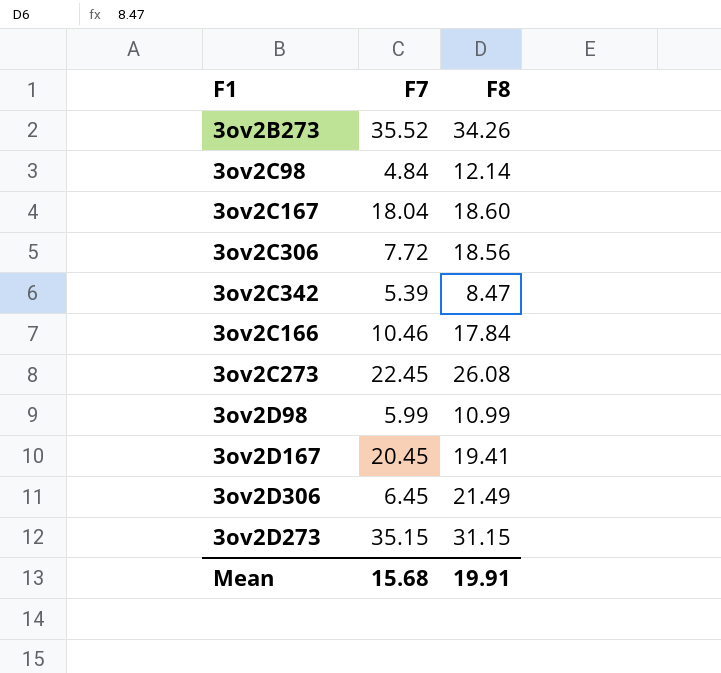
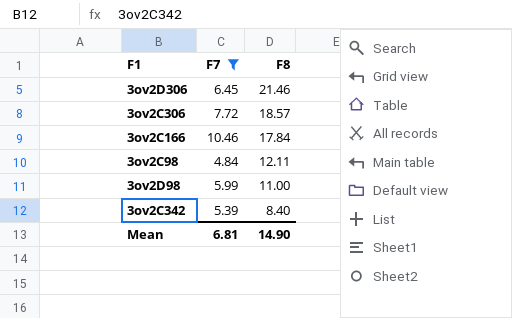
filter: none -> F7 <= 10.46
row order: none -> F8 descending
3ov2D306 | F8: 21.49 -> 21.46
3ov2C306 | F8: 18.56 -> 18.57
3ov2C98 | F8: 12.14 -> 12.11
3ov2D98 | F8: 10.99 -> 11.00
3ov2C342 | F8: 8.47 -> 8.40
Mean | F7: 15.68 -> 6.81
Mean | F8: 19.91 -> 14.90

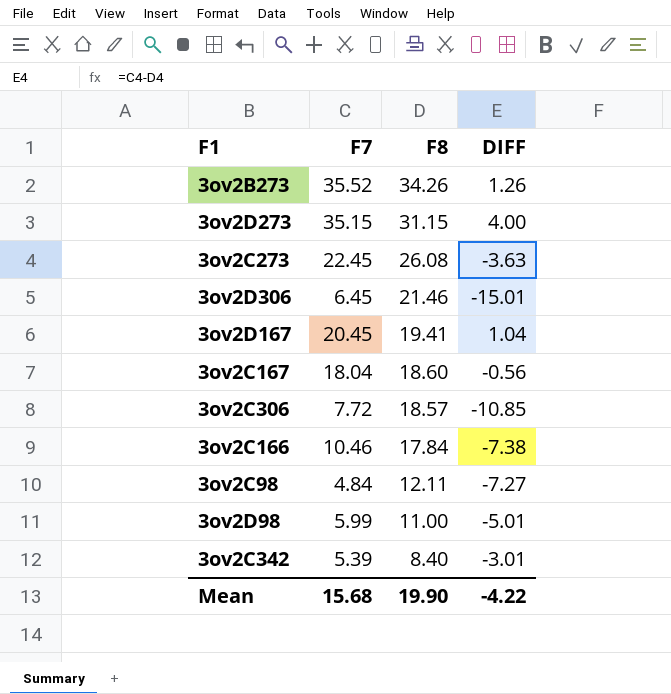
filter: F7 <= 10.46 -> none
column DIFF | formula: none -> [F7] - [F8]
Mean | F7: 6.81 -> 15.68
Mean | F8: 14.90 -> 19.90

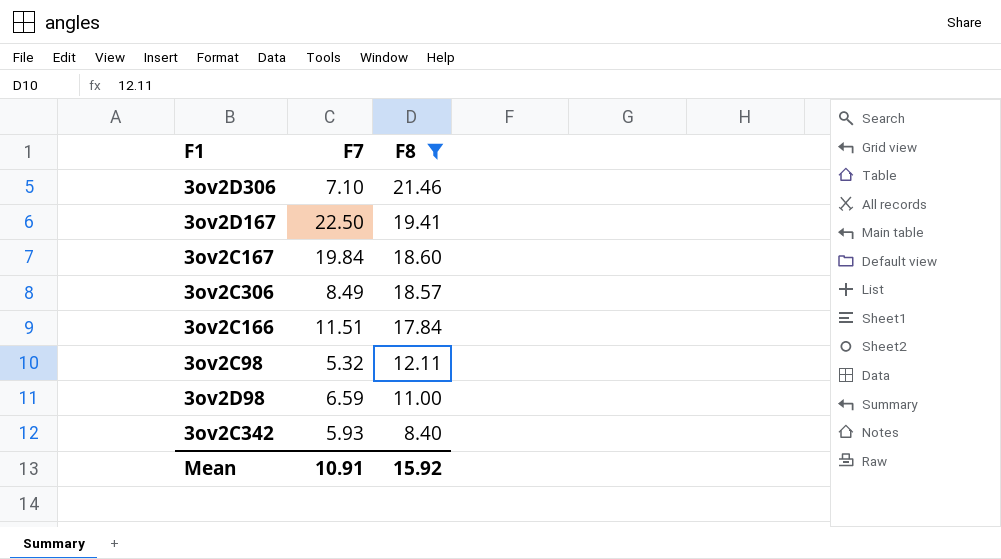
filter: none -> F8 <= 21.46
column DIFF | formula: [F7] - [F8] -> none
3ov2D306 | F7: 6.45 -> 7.10
3ov2D167 | F7: 20.45 -> 22.50
3ov2C167 | F7: 18.04 -> 19.84
3ov2C306 | F7: 7.72 -> 8.49
3ov2C166 | F7: 10.46 -> 11.51
3ov2C98 | F7: 4.84 -> 5.32
3ov2D98 | F7: 5.99 -> 6.59
3ov2C342 | F7: 5.39 -> 5.93
Mean | F7: 15.68 -> 10.91
Mean | F8: 19.90 -> 15.92

